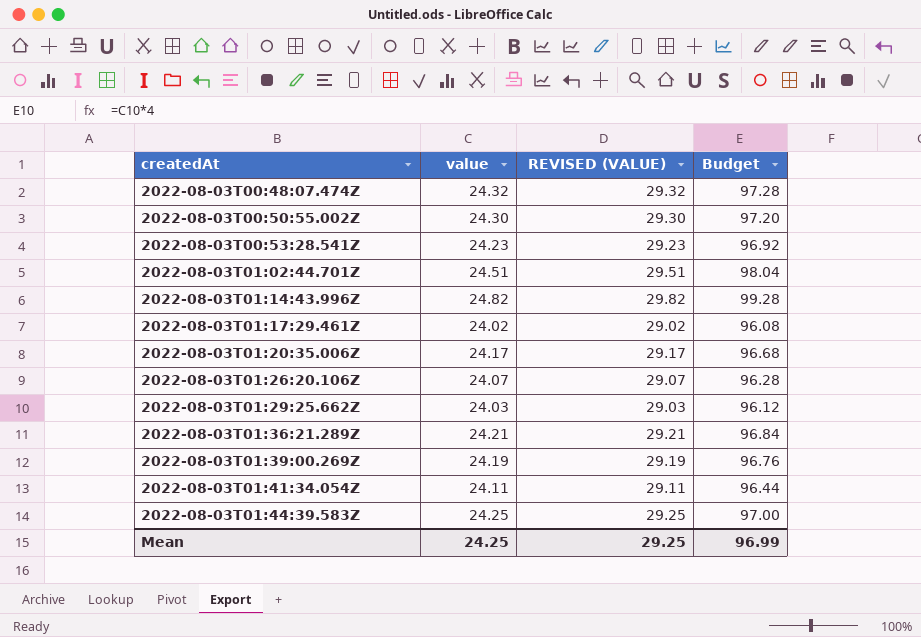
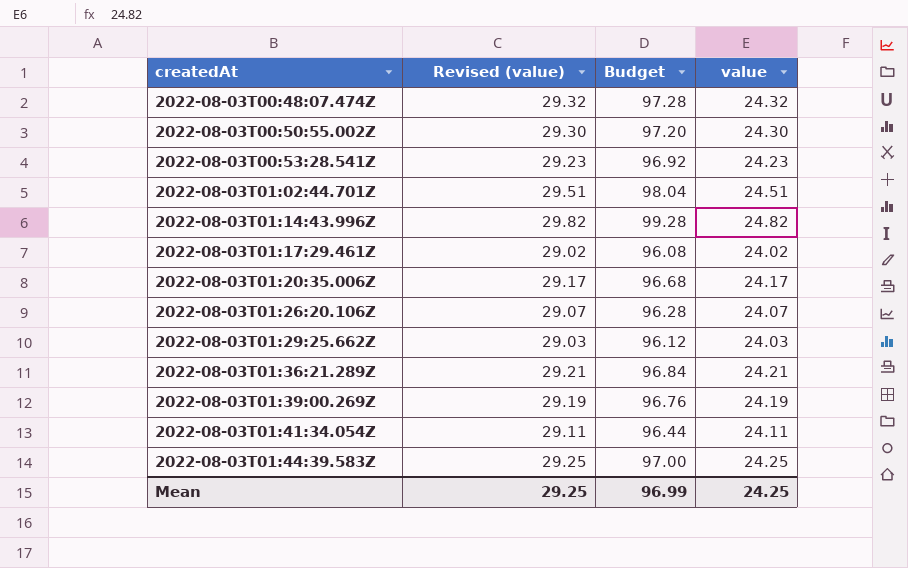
column name: REVISED (VALUE) -> Revised (value)
column value | position: 2 -> 4

